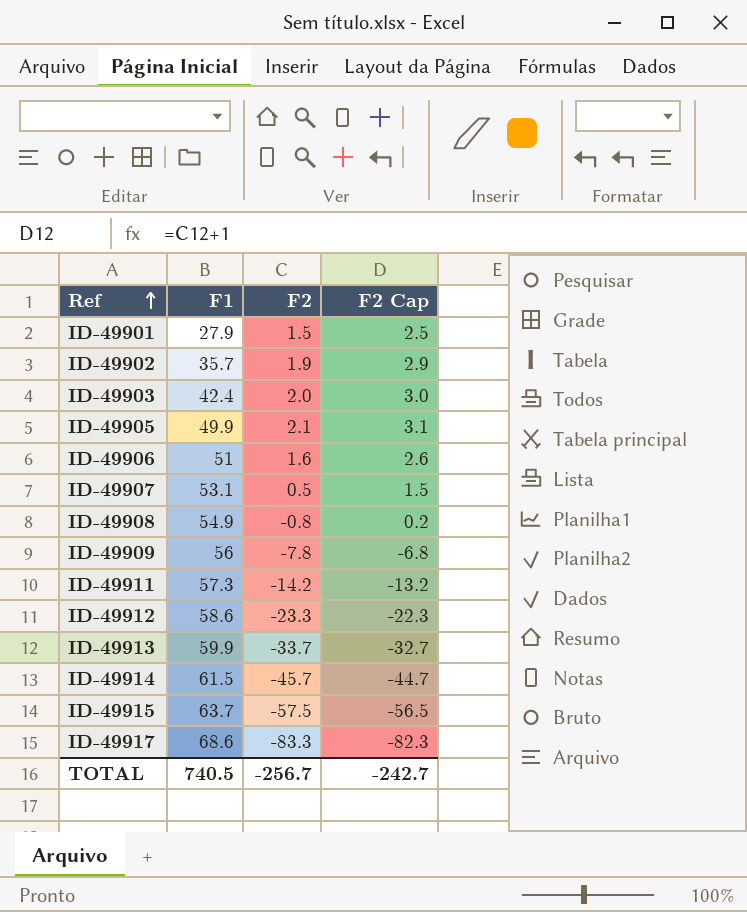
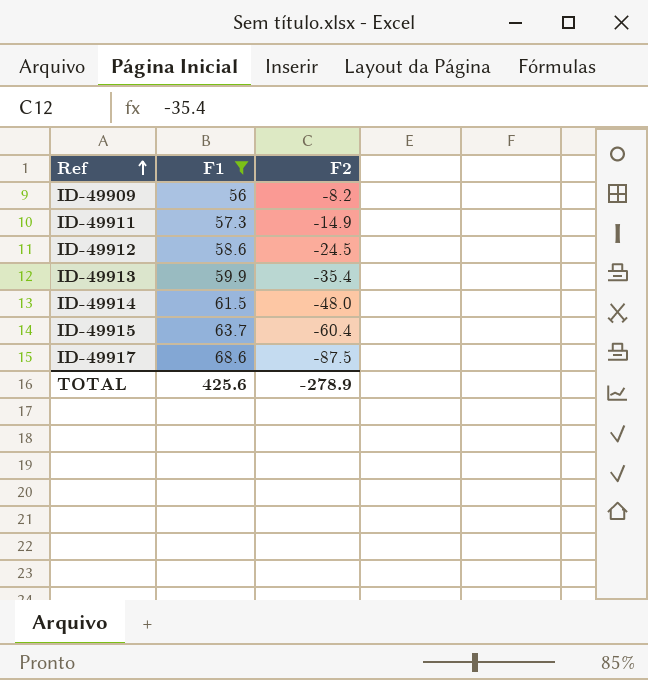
filter: none -> F1 >= 56
column F2 Cap | formula: [F2] + 1 -> none
ID-49909 | F2: -7.8 -> -8.2
ID-49911 | F2: -14.2 -> -14.9
ID-49912 | F2: -23.3 -> -24.5
ID-49913 | F2: -33.7 -> -35.4
ID-49914 | F2: -45.7 -> -48.0
ID-49915 | F2: -57.5 -> -60.4
ID-49917 | F2: -83.3 -> -87.5
TOTAL | F1: 740.5 -> 425.6
TOTAL | F2: -256.7 -> -278.9

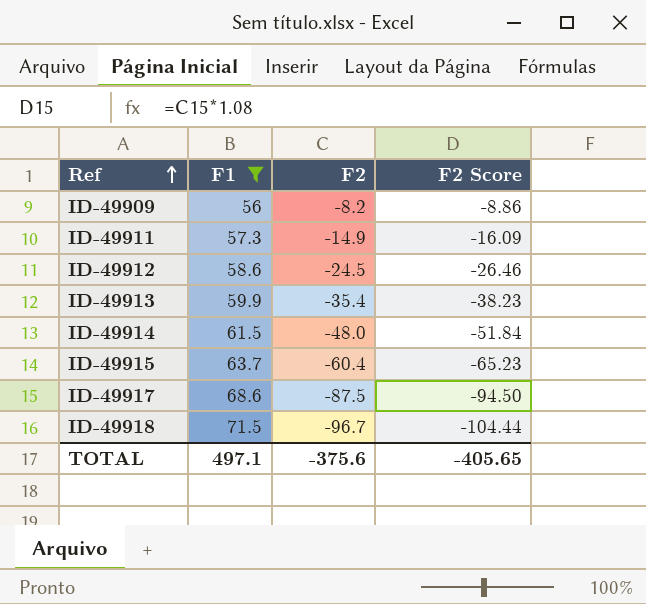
column F2 Score | formula: none -> [F2] * 1.08
row ID-49918: none -> 71.5 | -96.7 | -104.44
TOTAL | F1: 425.6 -> 497.1
TOTAL | F2: -278.9 -> -375.6

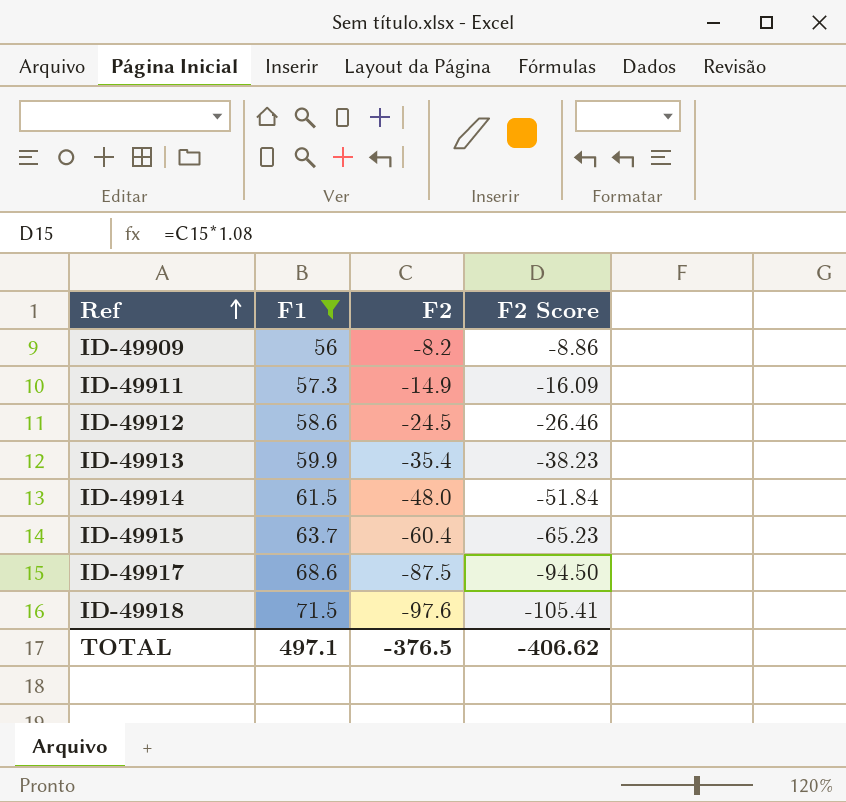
ID-49918 | F2: -96.7 -> -97.6
ID-49918 | F2 Score: -104.44 -> -105.41
TOTAL | F2: -375.6 -> -376.5
TOTAL | F2 Score: -405.65 -> -406.62

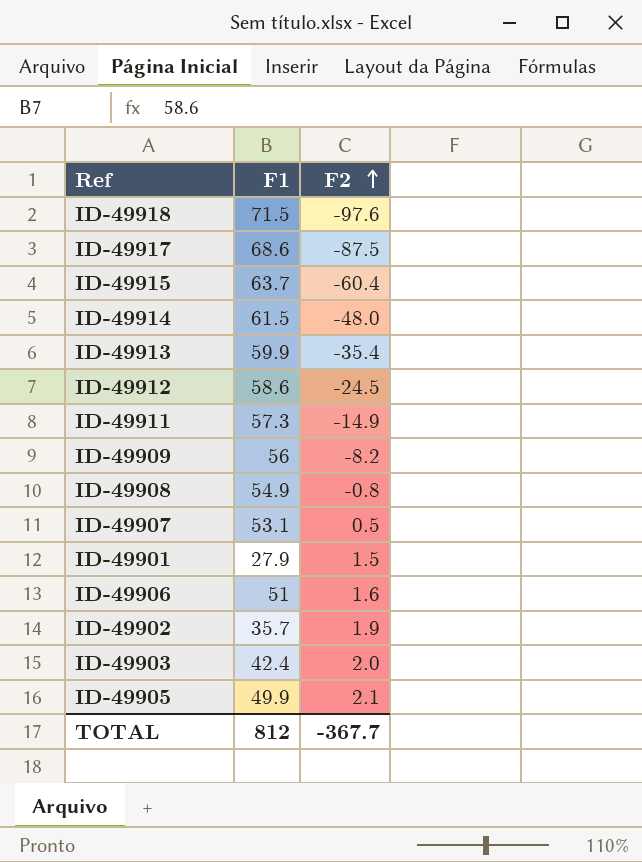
filter: F1 >= 56 -> none
row order: Ref ascending -> F2 ascending
column F2 Score | formula: [F2] * 1.08 -> none
TOTAL | F1: 497.1 -> 812
TOTAL | F2: -376.5 -> -367.7

